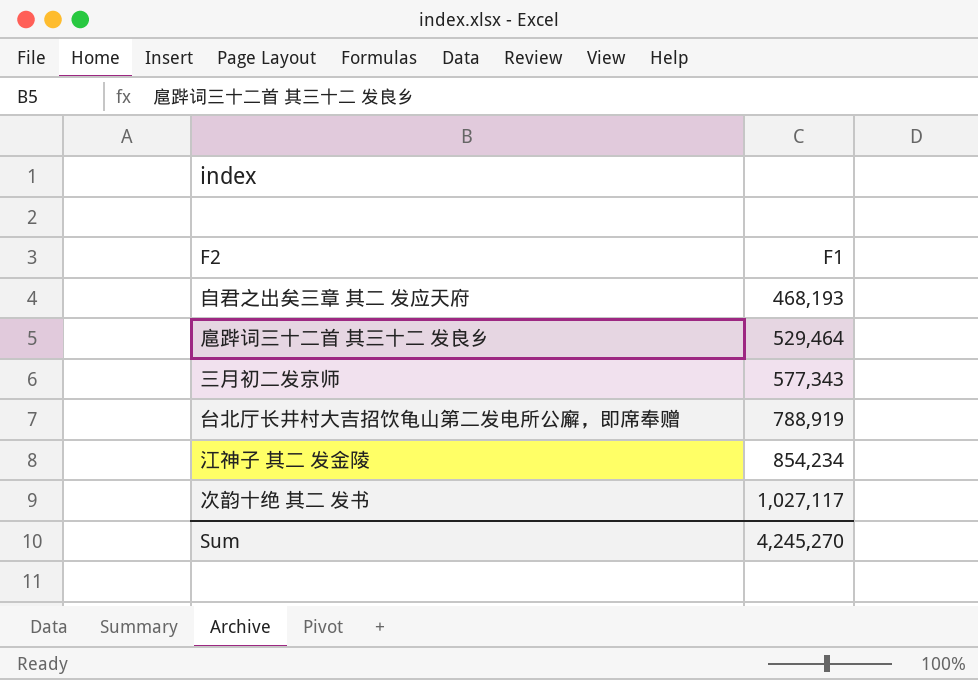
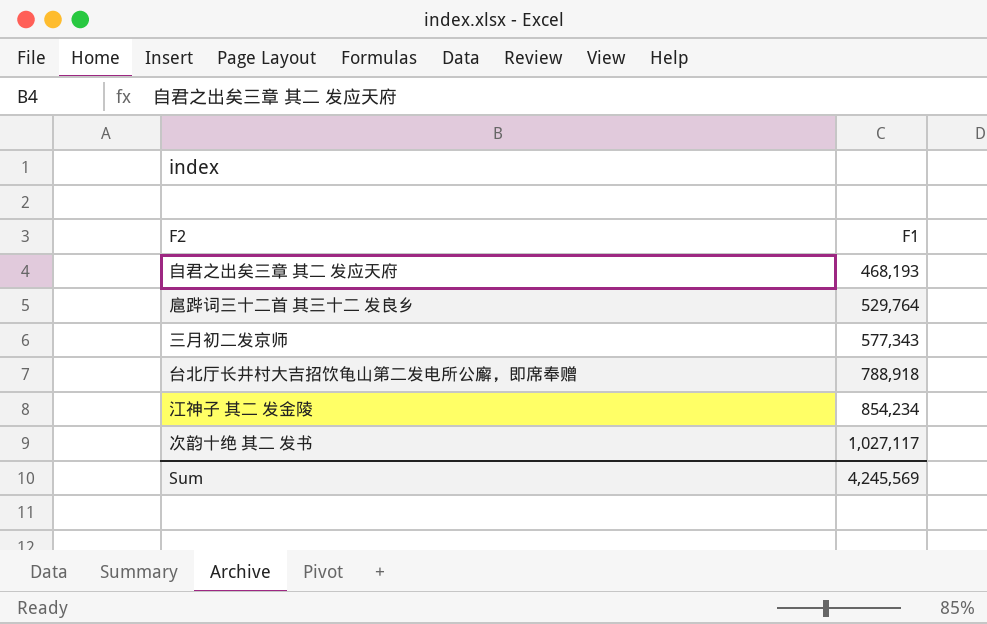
扈跸词三十二首 其三十二 发良乡 | F1: 529,464 -> 529,764
台北厅长井村大吉招饮龟山第二发电所公廨，即席奉赠 | F1: 788,919 -> 788,918
Sum | F1: 4,245,270 -> 4,245,569

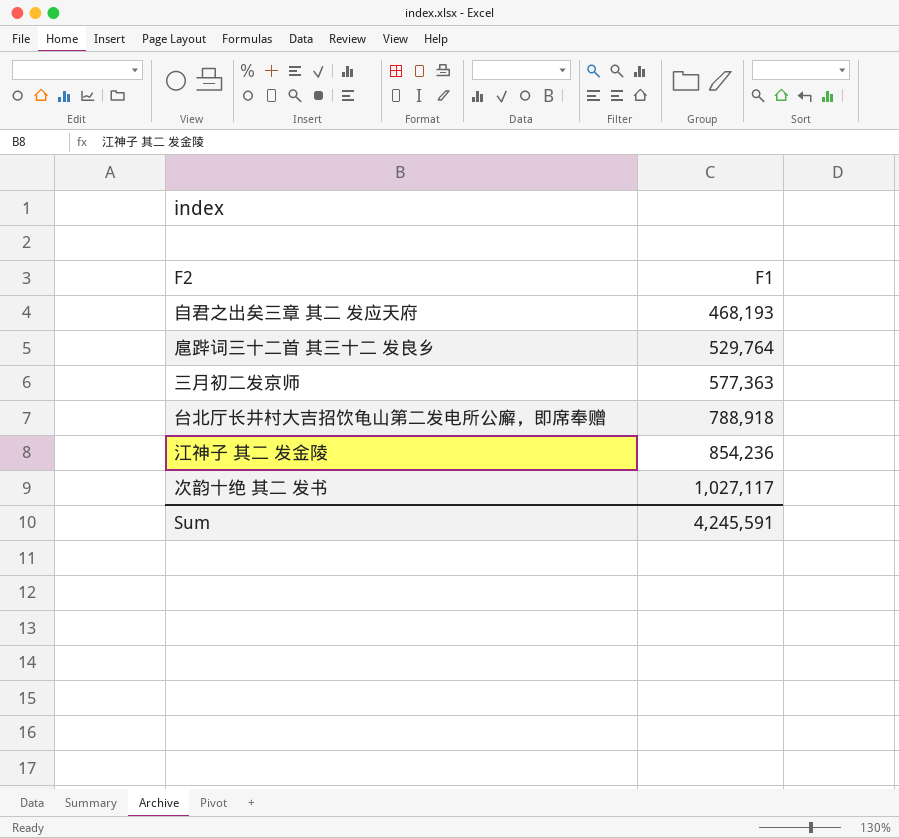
三月初二发京师 | F1: 577,343 -> 577,363
江神子 其二 发金陵 | F1: 854,234 -> 854,236
Sum | F1: 4,245,569 -> 4,245,591

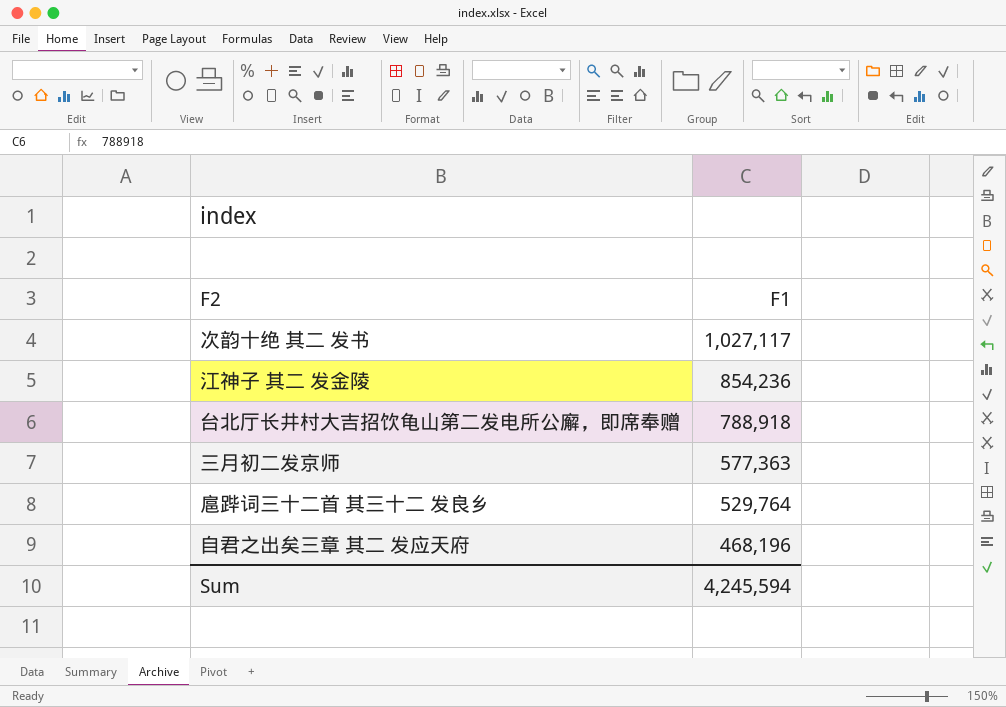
row order: F1 ascending -> F1 descending
自君之出矣三章 其二 发应天府 | F1: 468,193 -> 468,196
Sum | F1: 4,245,591 -> 4,245,594

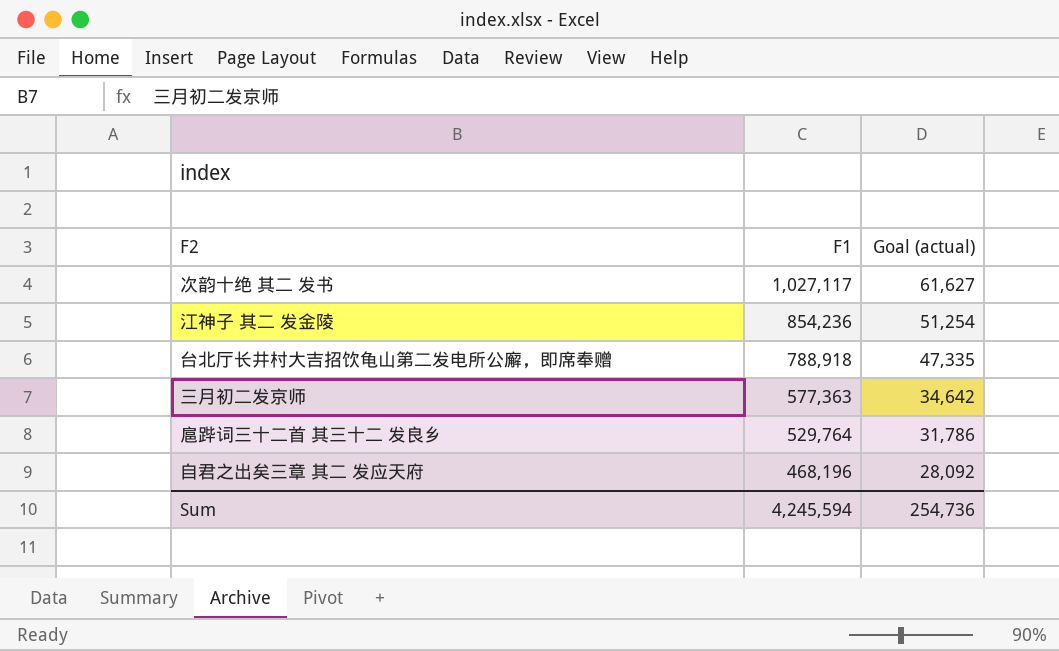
column Goal (actual) | formula: none -> [F1] * 0.06

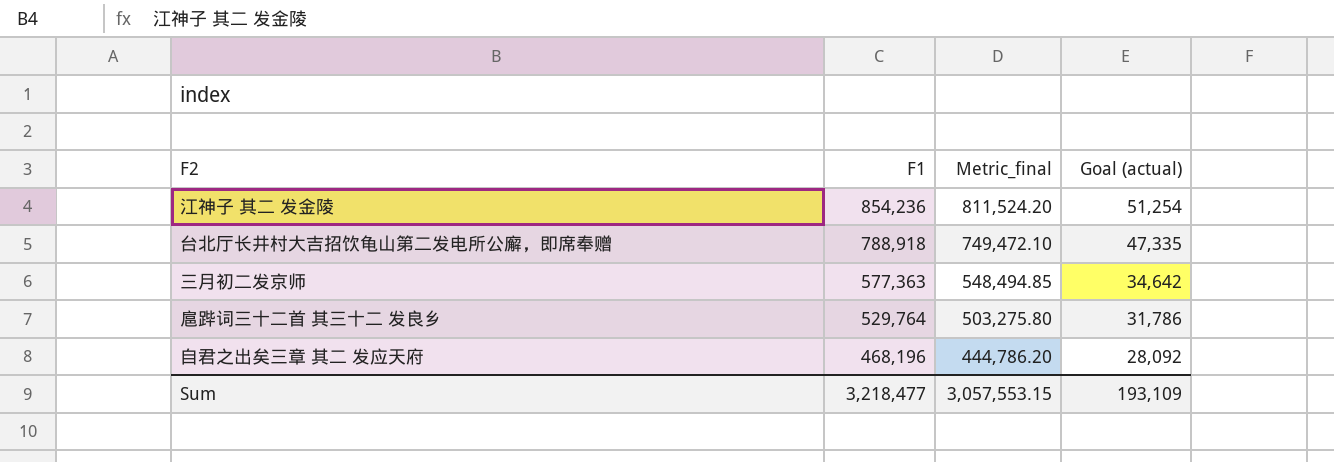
column Metric_final | formula: none -> [F1] * 0.95
row 次韵十绝 其二 发书: 1,027,117 | 61,627 -> none
Sum | F1: 4,245,594 -> 3,218,477
Sum | Goal (actual): 254,736 -> 193,109

